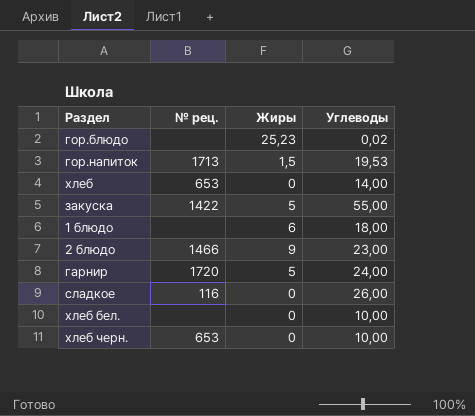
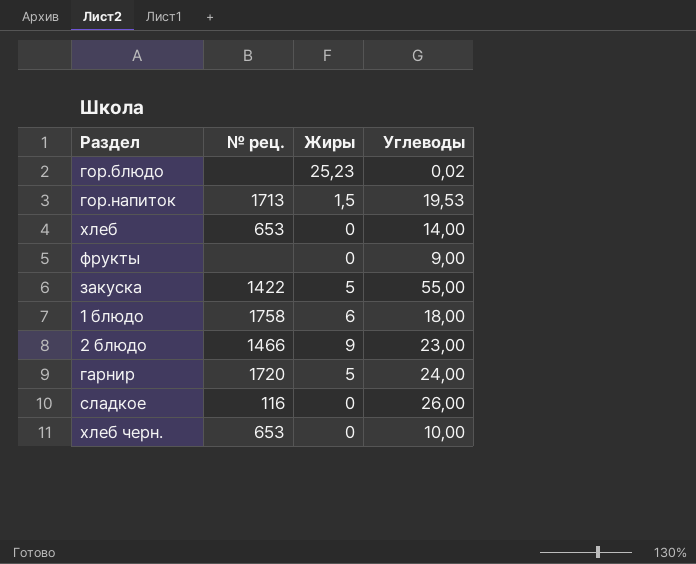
row хлеб бел.: none | 0 | 10,00 -> none
row фрукты: none -> none | 0 | 9,00
1 блюдо | № рец.: none -> 1758

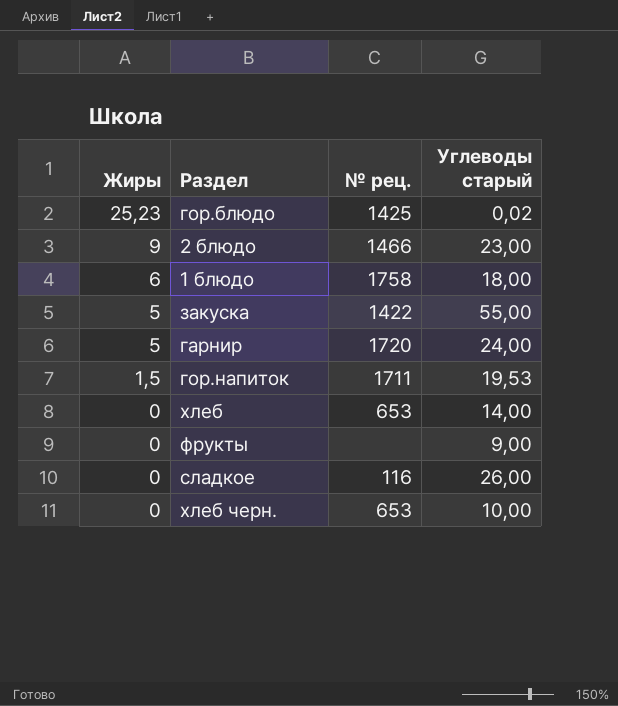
row order: none -> Жиры descending
column Жиры | position: 3 -> 1
column name: Углеводы -> Углеводы старый
гор.блюдо | № рец.: none -> 1425
гор.напиток | № рец.: 1713 -> 1711

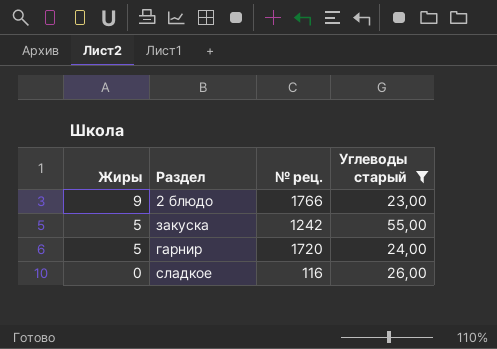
filter: none -> Углеводы старый >= 23,00
2 блюдо | № рец.: 1466 -> 1766
закуска | № рец.: 1422 -> 1242

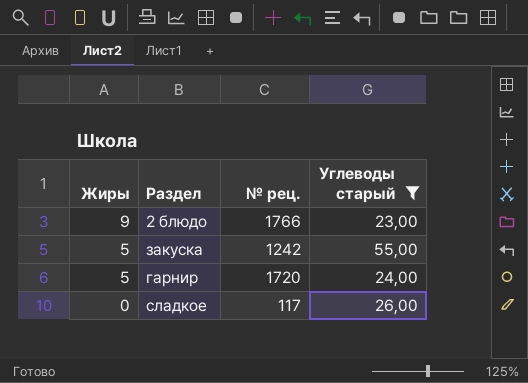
сладкое | № рец.: 116 -> 117

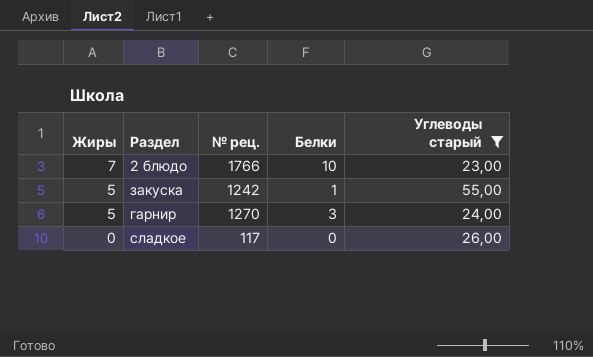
column Белки | position: none -> 4
2 блюдо | Жиры: 9 -> 7
гарнир | № рец.: 1720 -> 1270

